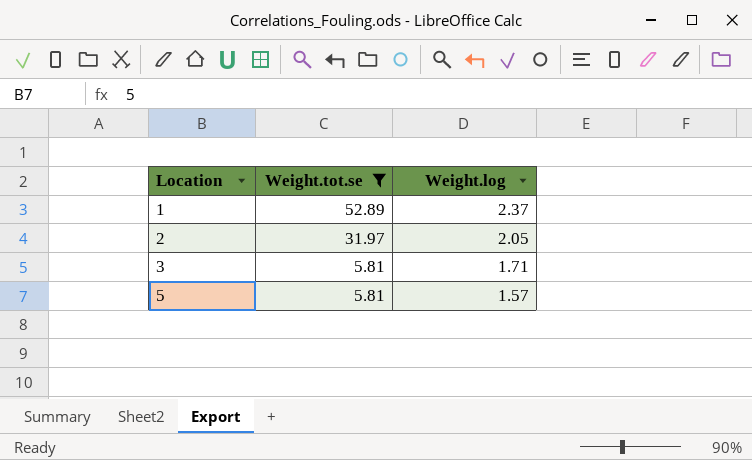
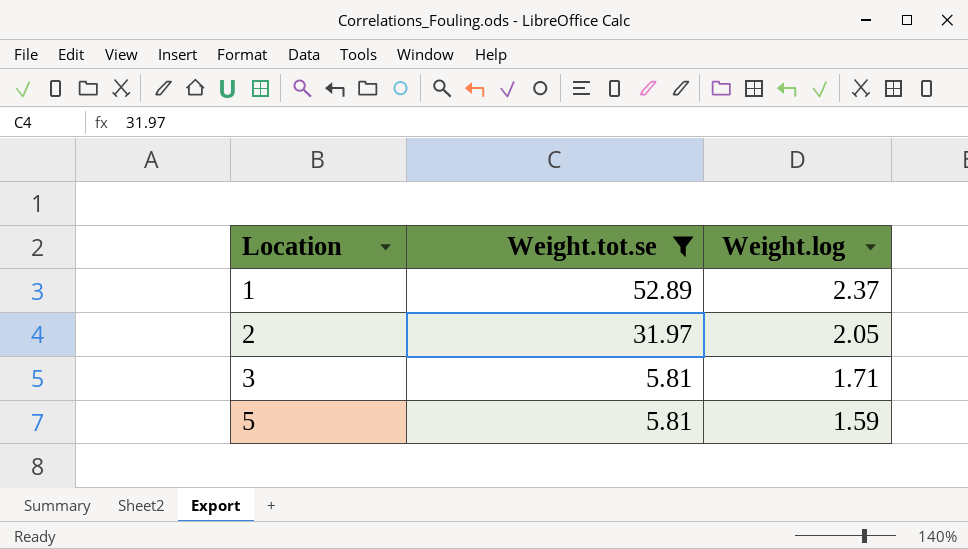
5 | Weight.log: 1.57 -> 1.59

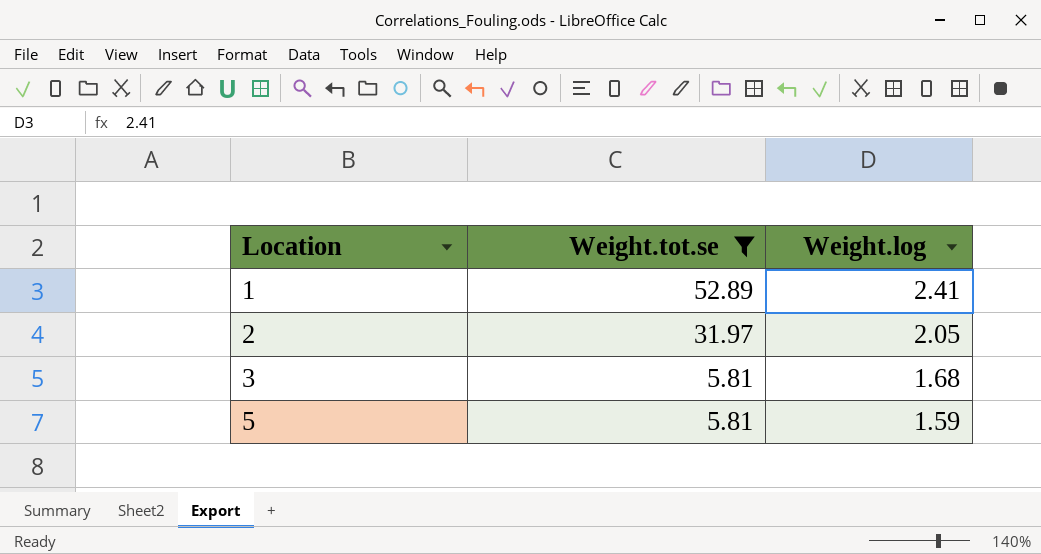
1 | Weight.log: 2.37 -> 2.41
3 | Weight.log: 1.71 -> 1.68

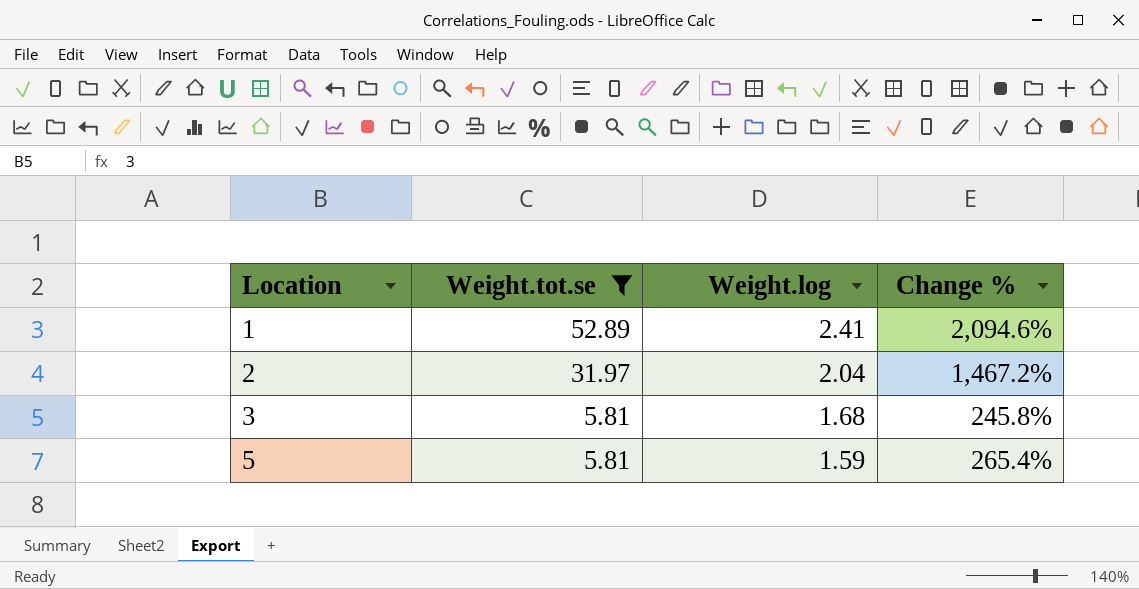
column Change % | formula: none -> ([Weight.tot.se] - [Weight.log]) / [Weight.log]
2 | Weight.log: 2.05 -> 2.04

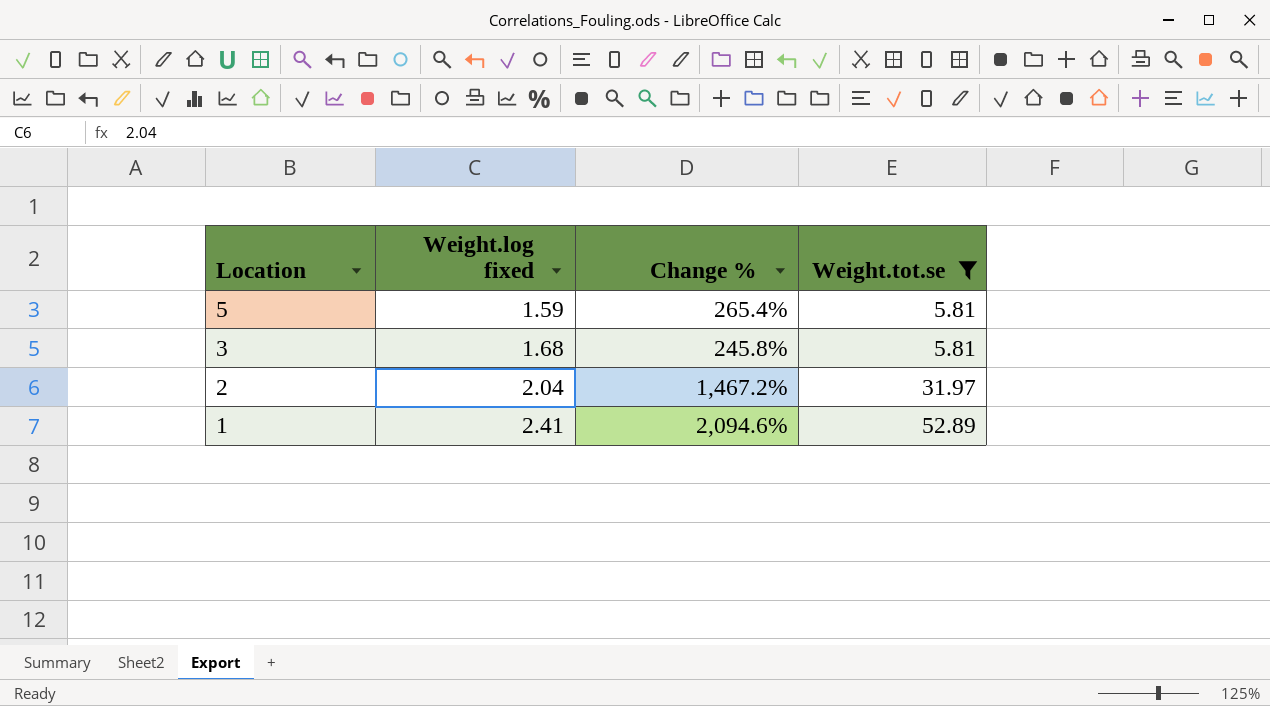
row order: Location ascending -> Location descending
column name: Weight.log -> Weight.log fixed
column Weight.tot.se | position: 2 -> 4

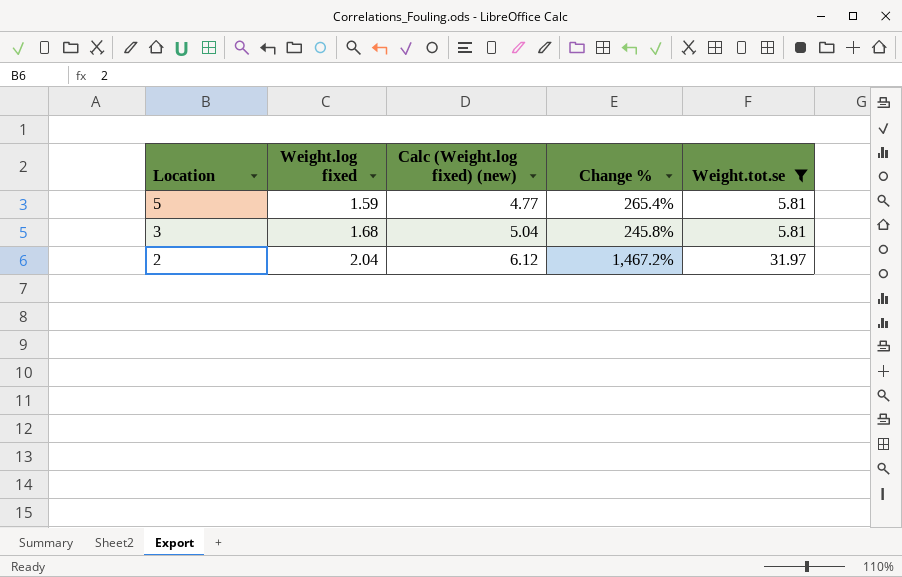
column Calc (Weight.log fixed) (new) | formula: none -> [Weight.log fixed] * 3
row 1: 2.41 | 2,094.6% | 52.89 -> none

